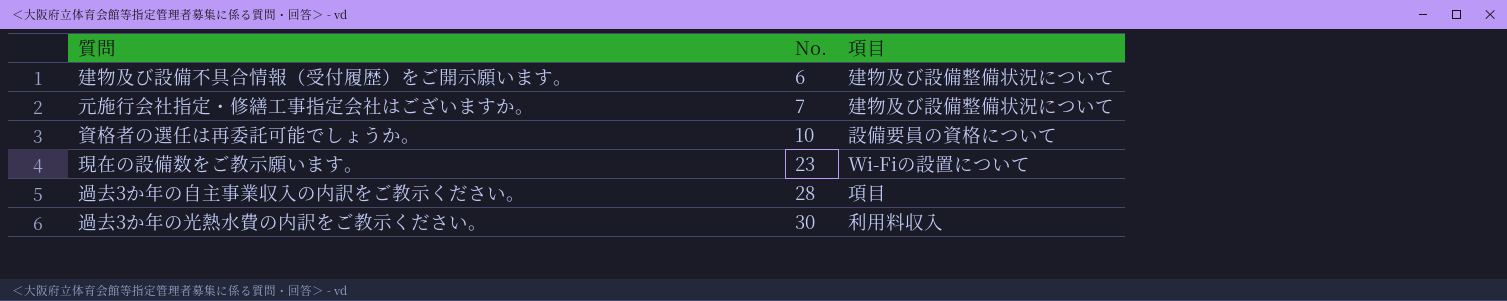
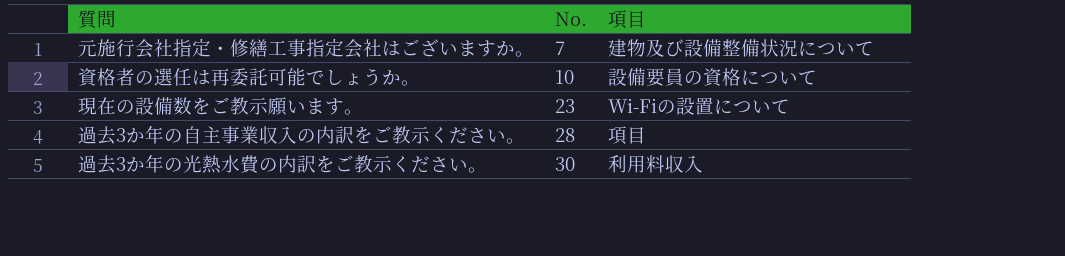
row 建物及び設備不具合情報（受付履歴）をご開示願います。: 6 | 建物及び設備整備状況について -> none

